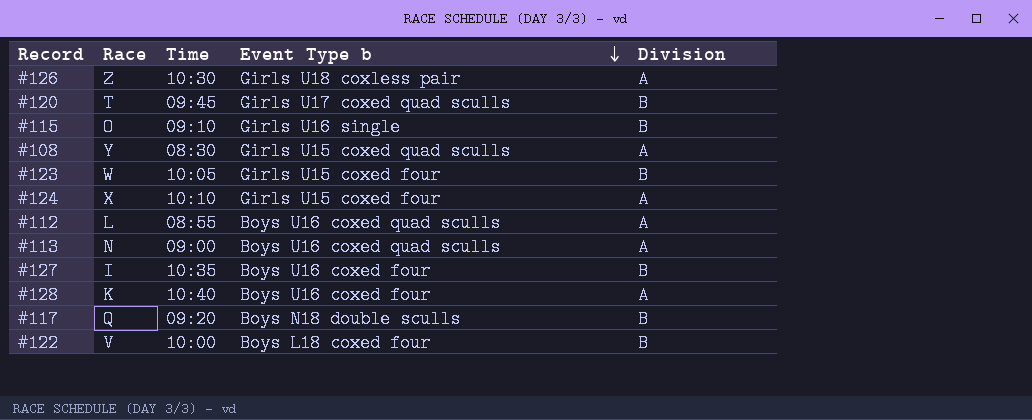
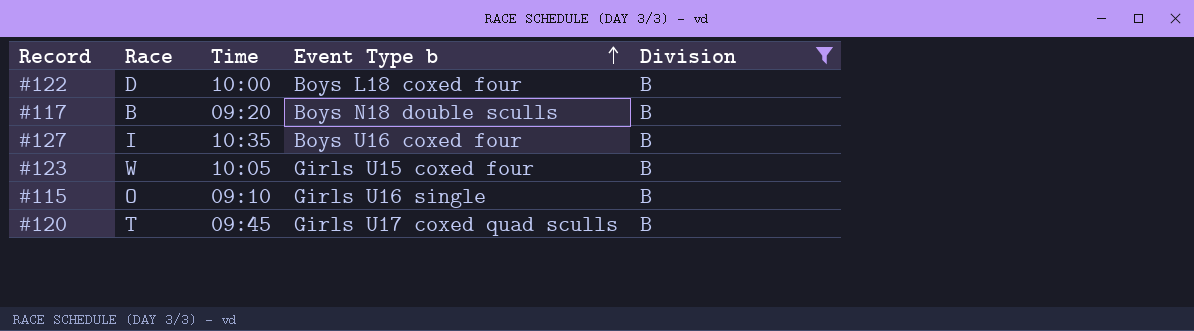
filter: none -> Division = B
row order: Event Type b descending -> Event Type b ascending
#122 | Race: V -> D
#117 | Race: Q -> B

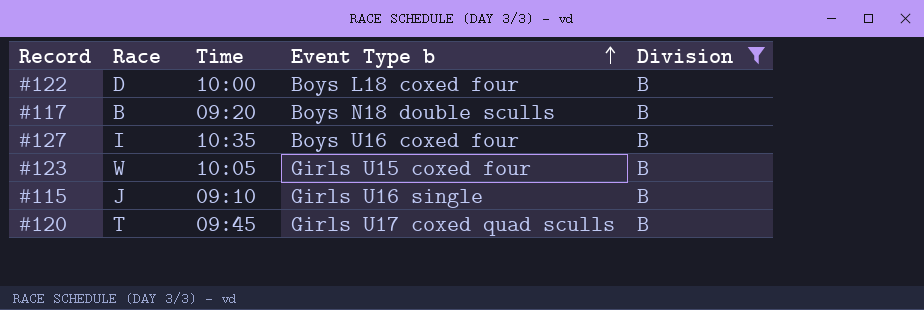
#115 | Race: O -> J

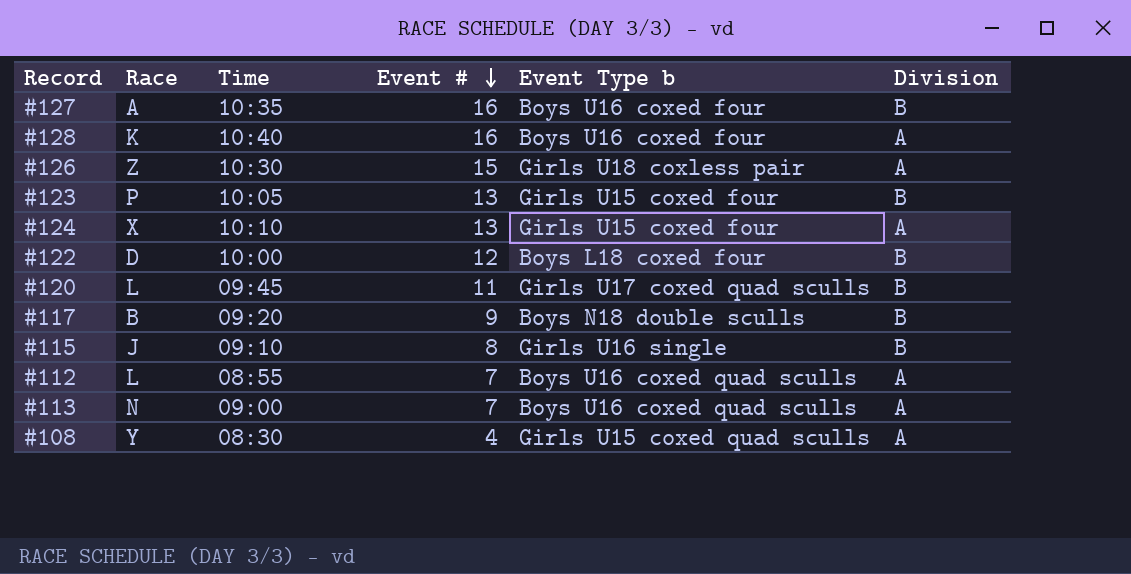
filter: Division = B -> none
row order: Event Type b ascending -> Event # descending
column Event # | position: none -> 4
#127 | Race: I -> A
#123 | Race: W -> P
#120 | Race: T -> L

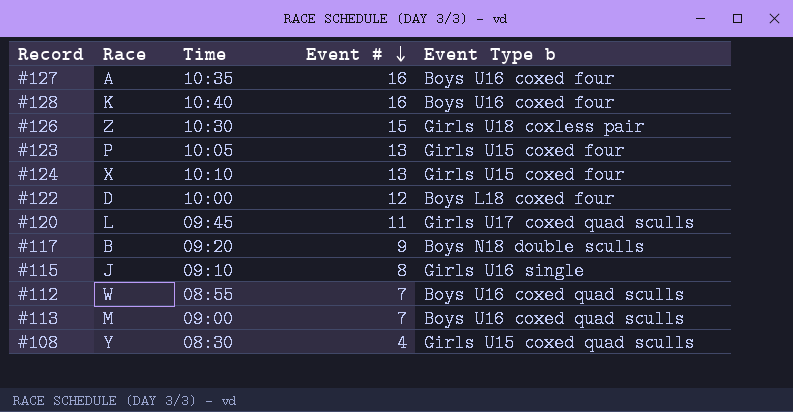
column Division | position: 6 -> none
#112 | Race: L -> W
#113 | Race: N -> M

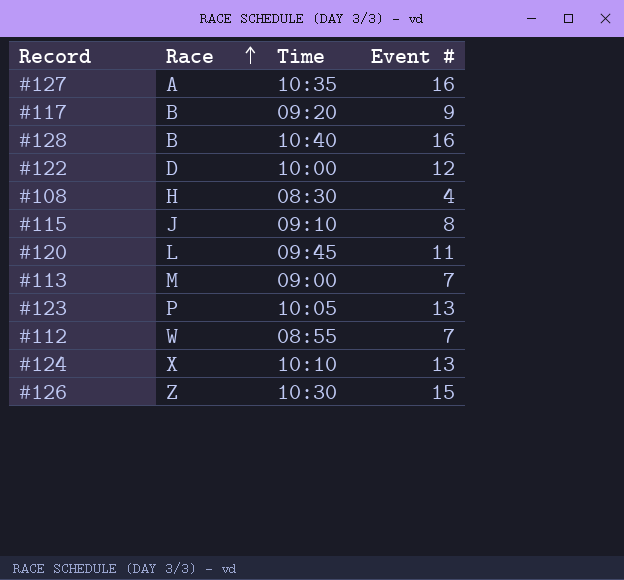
row order: Event # descending -> Race ascending
column Event Type b | position: 5 -> none
#128 | Race: K -> B
#108 | Race: Y -> H

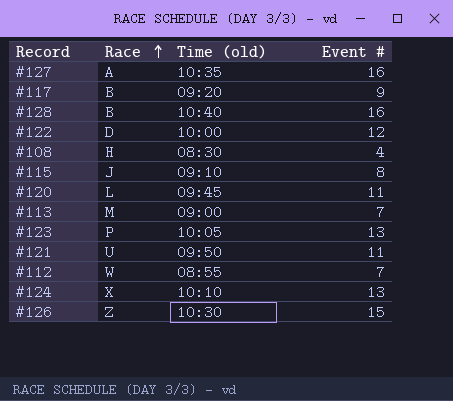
column name: Time -> Time (old)
row #121: none -> U | 09:50 | 11

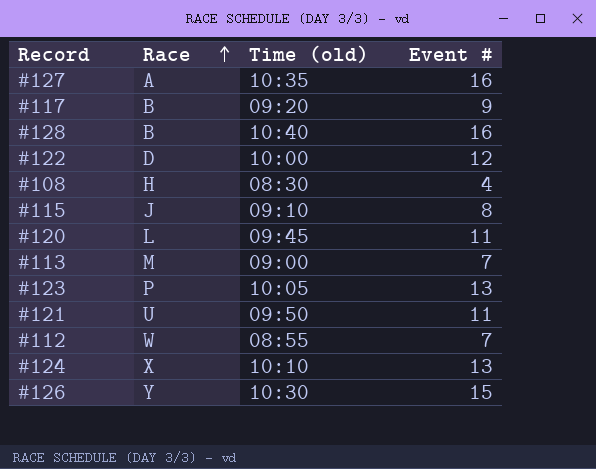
#126 | Race: Z -> Y

